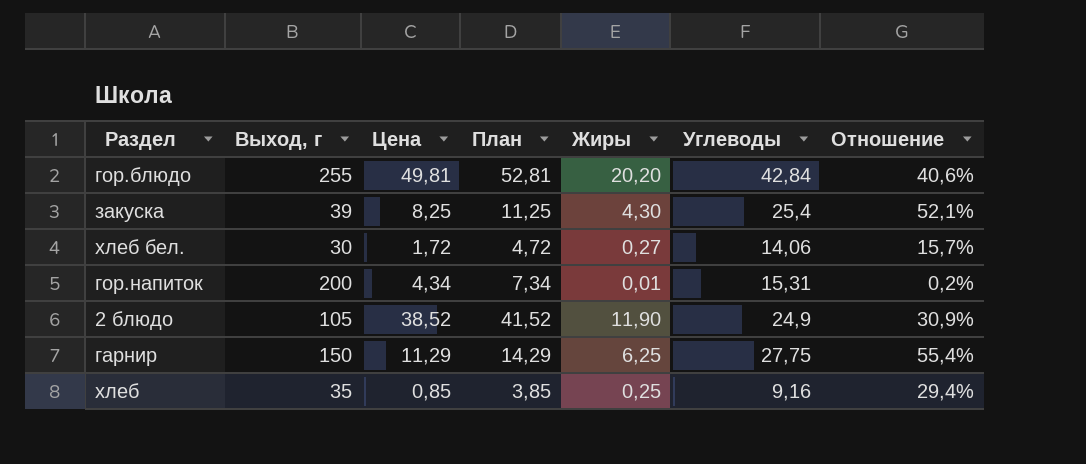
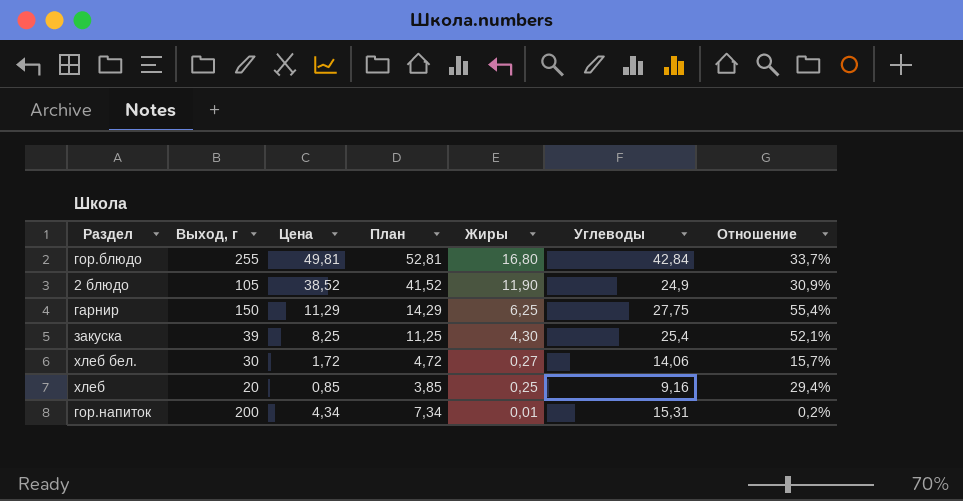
row order: none -> Жиры descending
гор.блюдо | Жиры: 20,20 -> 16,80
гор.блюдо | Отношение: 40,6% -> 33,7%
хлеб | Выход, г: 35 -> 20

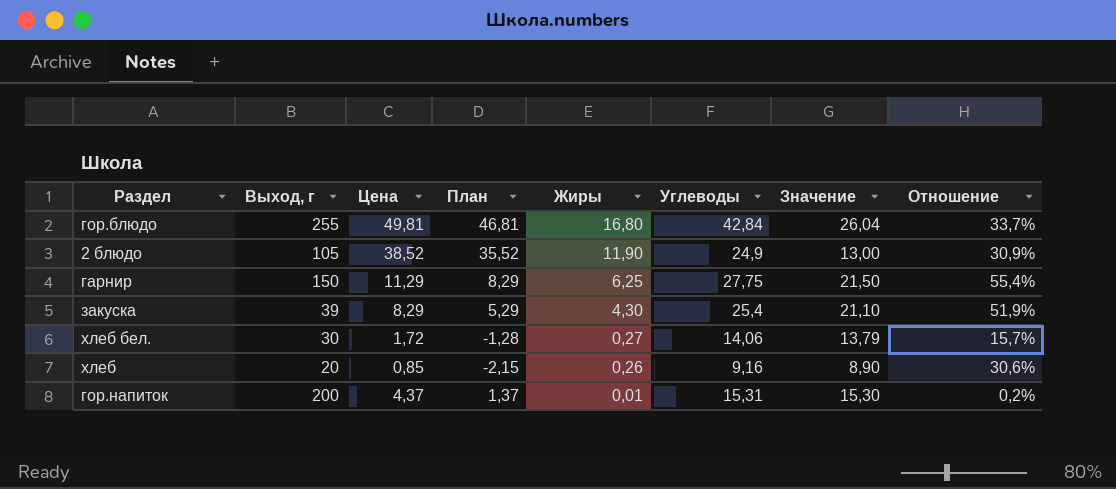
column План | formula: [Цена] + 3 -> [Цена] - 3
column Значение | formula: none -> [Углеводы] - [Жиры]
закуска | Цена: 8,25 -> 8,29
закуска | Отношение: 52,1% -> 51,9%
хлеб | Жиры: 0,25 -> 0,26
хлеб | Отношение: 29,4% -> 30,6%
гор.напиток | Цена: 4,34 -> 4,37

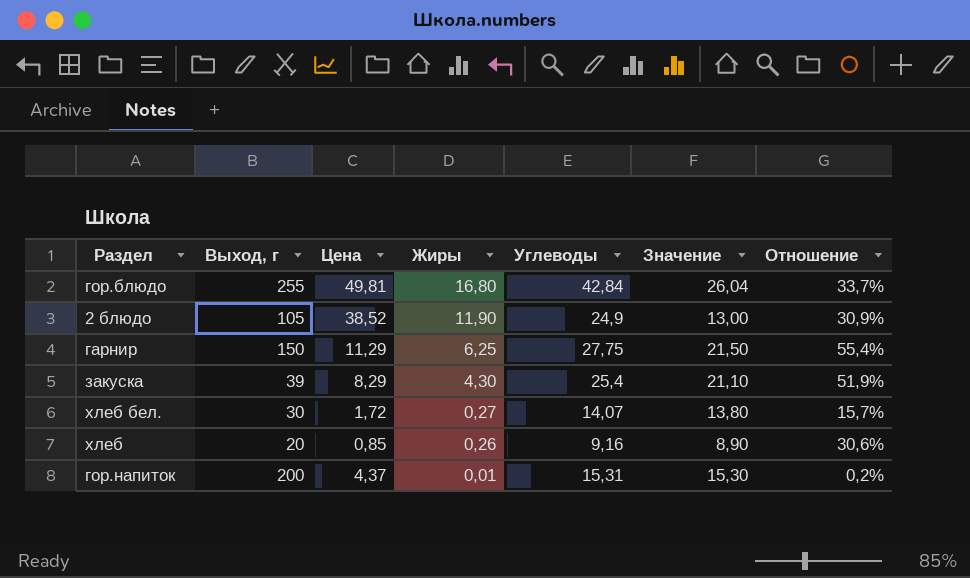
column План | formula: [Цена] - 3 -> none
хлеб бел. | Углеводы: 14,06 -> 14,07
хлеб бел. | Значение: 13,79 -> 13,80

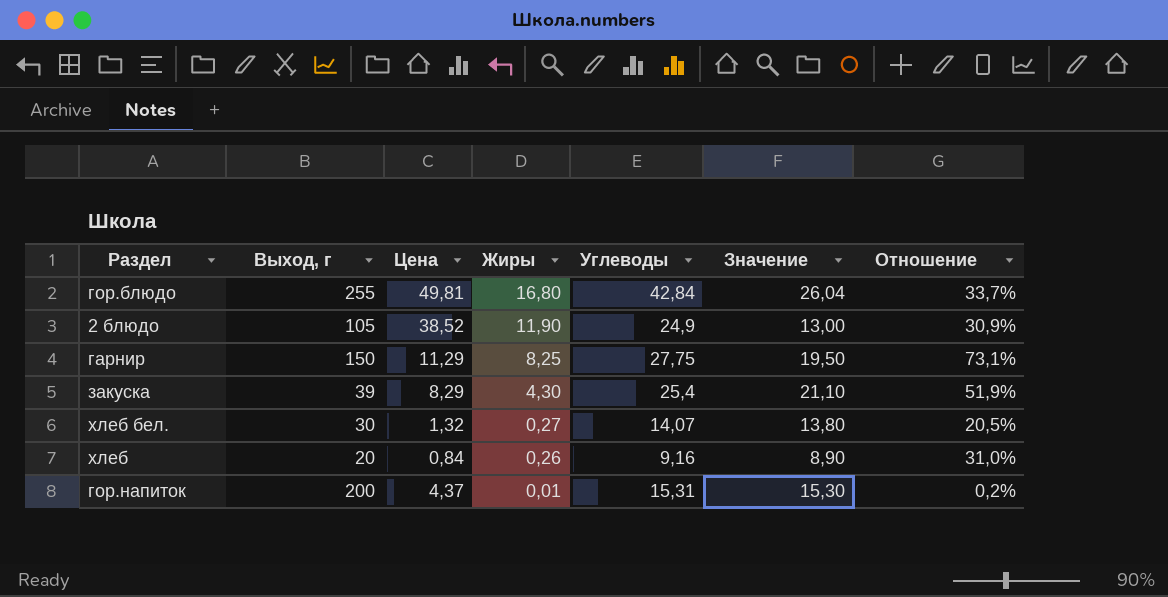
гарнир | Жиры: 6,25 -> 8,25
гарнир | Значение: 21,50 -> 19,50
гарнир | Отношение: 55,4% -> 73,1%
хлеб бел. | Цена: 1,72 -> 1,32
хлеб бел. | Отношение: 15,7% -> 20,5%
хлеб | Цена: 0,85 -> 0,84
хлеб | Отношение: 30,6% -> 31,0%

